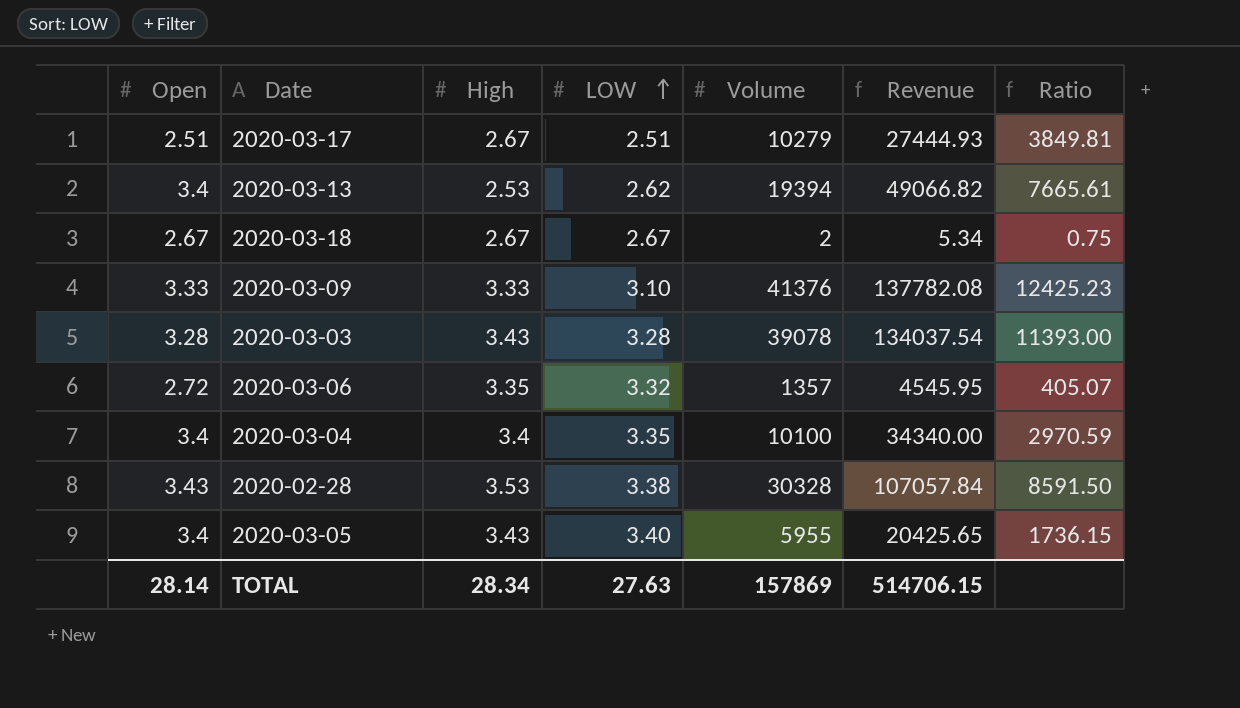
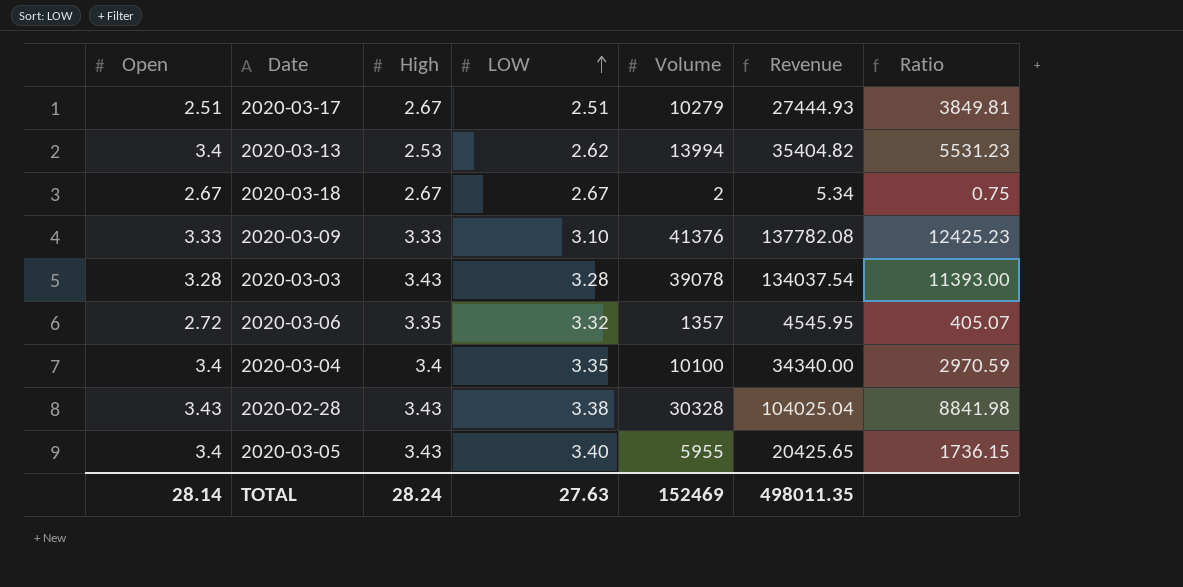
2020-03-13 | Volume: 19394 -> 13994
2020-03-13 | Revenue: 49066.82 -> 35404.82
2020-03-13 | Ratio: 7665.61 -> 5531.23
2020-02-28 | High: 3.53 -> 3.43
2020-02-28 | Revenue: 107057.84 -> 104025.04
2020-02-28 | Ratio: 8591.50 -> 8841.98
TOTAL | High: 28.34 -> 28.24
TOTAL | Volume: 157869 -> 152469
TOTAL | Revenue: 514706.15 -> 498011.35

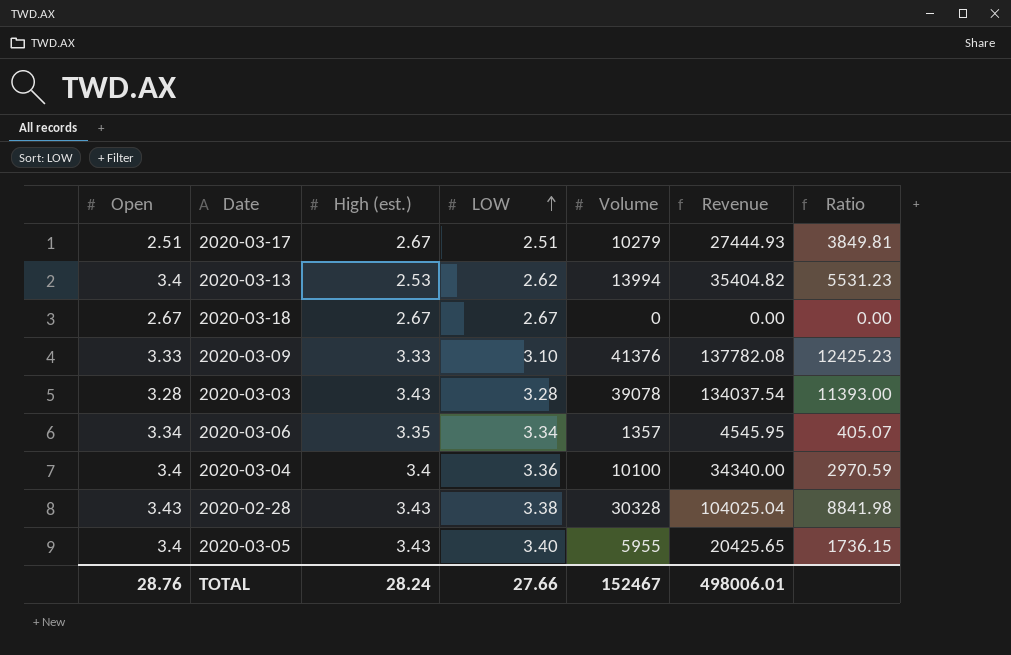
column name: High -> High (est.)
2020-03-18 | Volume: 2 -> 0
2020-03-18 | Revenue: 5.34 -> 0.00
2020-03-18 | Ratio: 0.75 -> 0.00
2020-03-06 | Open: 2.72 -> 3.34
2020-03-06 | LOW: 3.32 -> 3.34
2020-03-04 | LOW: 3.35 -> 3.36
TOTAL | Open: 28.14 -> 28.76
TOTAL | LOW: 27.63 -> 27.66
TOTAL | Volume: 152469 -> 152467
TOTAL | Revenue: 498011.35 -> 498006.01

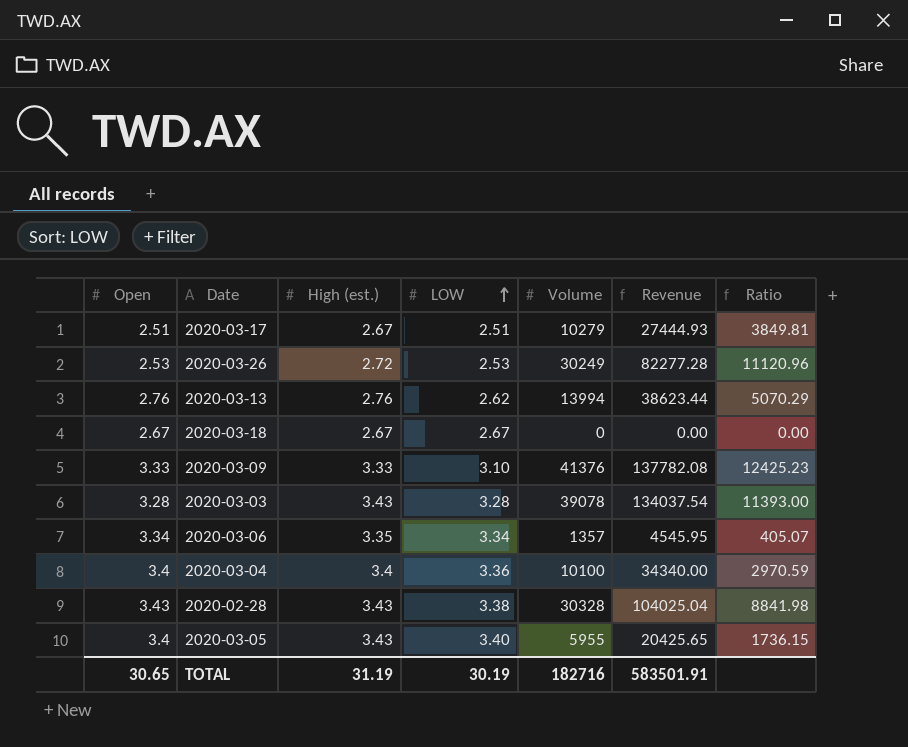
row 2020-03-26: none -> 2.53 | 2.72 | 2.53 | 30249 | 82277.28 | 11120.96
2020-03-13 | Open: 3.4 -> 2.76
2020-03-13 | High (est.): 2.53 -> 2.76
2020-03-13 | Revenue: 35404.82 -> 38623.44
2020-03-13 | Ratio: 5531.23 -> 5070.29
TOTAL | Open: 28.76 -> 30.65
TOTAL | High (est.): 28.24 -> 31.19
TOTAL | LOW: 27.66 -> 30.19
TOTAL | Volume: 152467 -> 182716
TOTAL | Revenue: 498006.01 -> 583501.91

